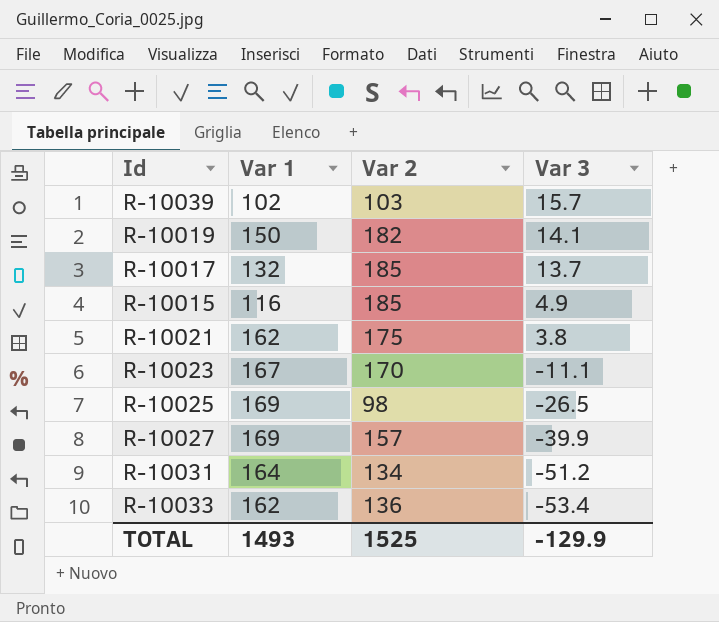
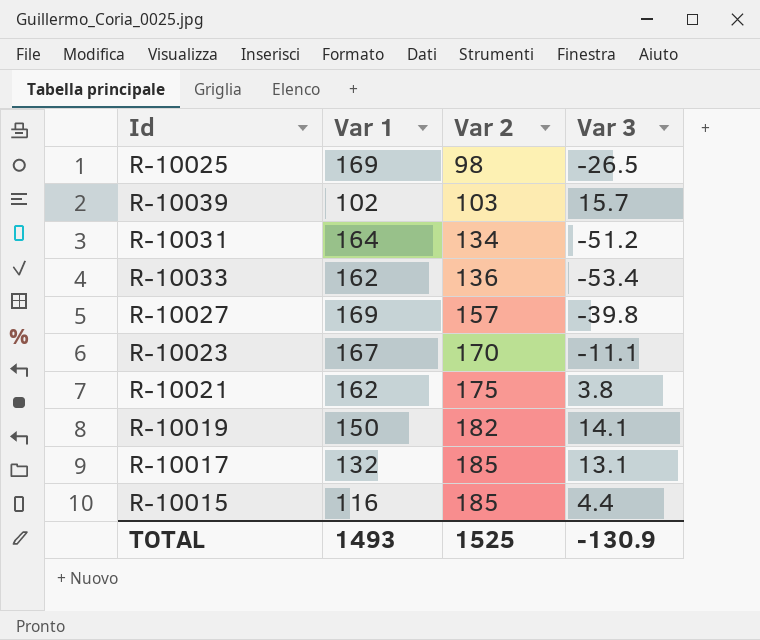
row order: Var 3 descending -> Var 2 ascending
R-10027 | Var 3: -39.9 -> -39.8
R-10017 | Var 3: 13.7 -> 13.1
R-10015 | Var 3: 4.9 -> 4.4
TOTAL | Var 3: -129.9 -> -130.9

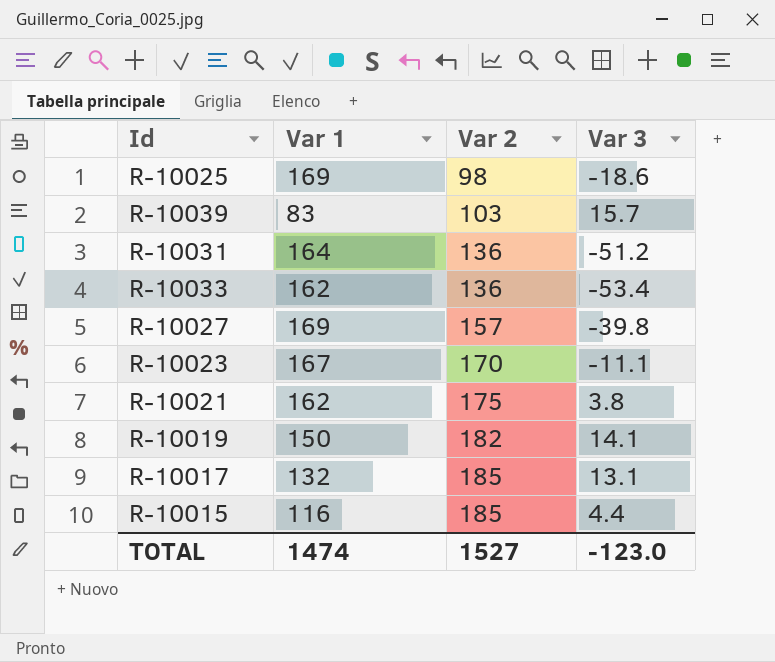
R-10025 | Var 3: -26.5 -> -18.6
R-10039 | Var 1: 102 -> 83
R-10031 | Var 2: 134 -> 136
TOTAL | Var 1: 1493 -> 1474
TOTAL | Var 2: 1525 -> 1527
TOTAL | Var 3: -130.9 -> -123.0

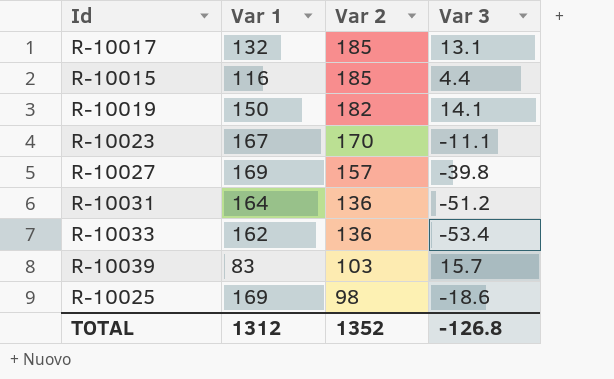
row order: Var 2 ascending -> Var 2 descending
row R-10021: 162 | 175 | 3.8 -> none
TOTAL | Var 1: 1474 -> 1312
TOTAL | Var 2: 1527 -> 1352
TOTAL | Var 3: -123.0 -> -126.8

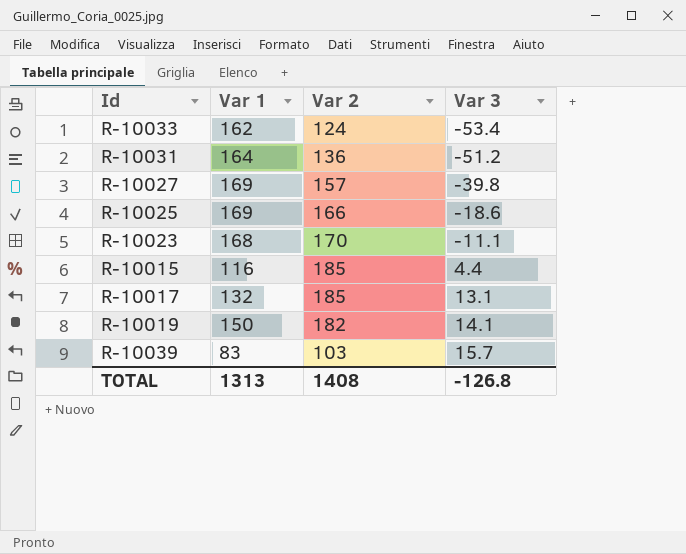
row order: Var 2 descending -> Var 3 ascending
R-10033 | Var 2: 136 -> 124
R-10025 | Var 2: 98 -> 166
R-10023 | Var 1: 167 -> 168
TOTAL | Var 1: 1312 -> 1313
TOTAL | Var 2: 1352 -> 1408

